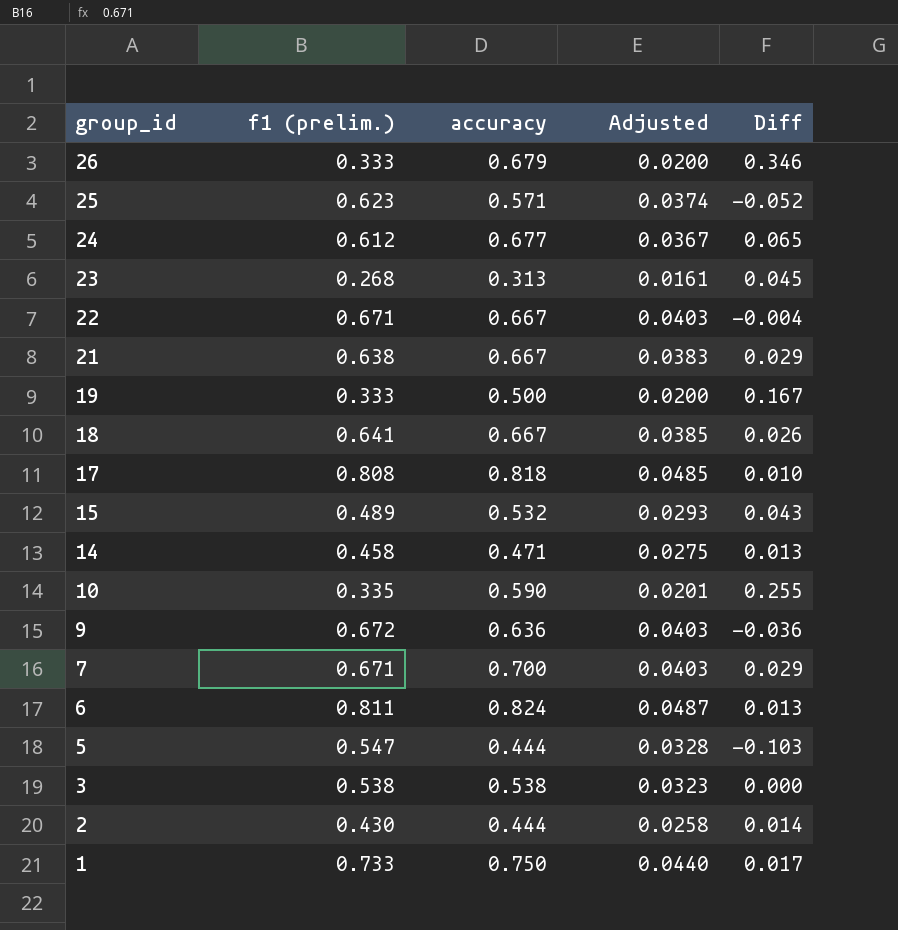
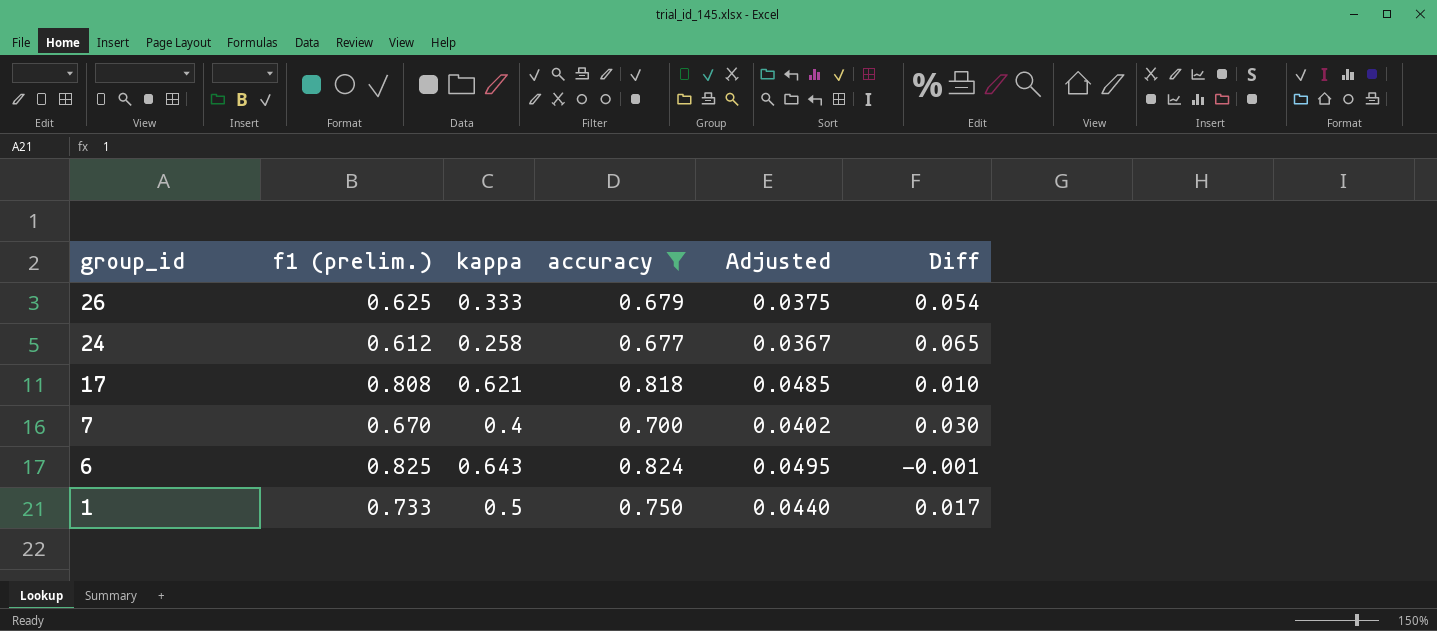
filter: none -> accuracy >= 0.677
column kappa | position: none -> 3
26 | f1 (prelim.): 0.333 -> 0.625
26 | Adjusted: 0.0200 -> 0.0375
26 | Diff: 0.346 -> 0.054
7 | f1 (prelim.): 0.671 -> 0.670
7 | Adjusted: 0.0403 -> 0.0402
7 | Diff: 0.029 -> 0.030
6 | f1 (prelim.): 0.811 -> 0.825
6 | Adjusted: 0.0487 -> 0.0495
6 | Diff: 0.013 -> -0.001

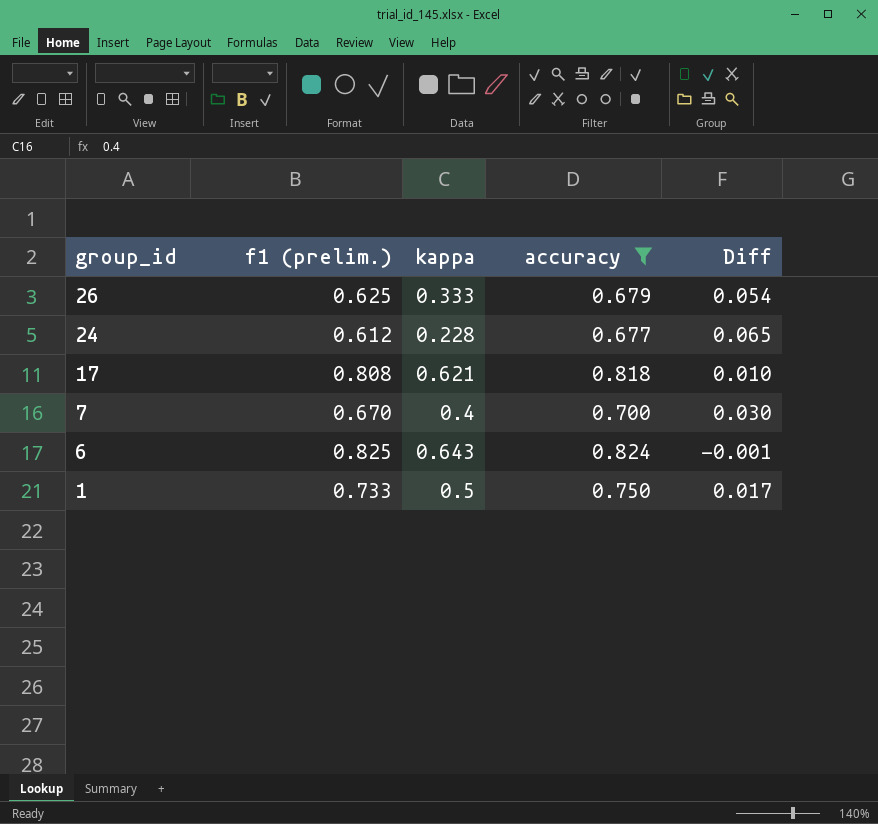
column Adjusted | formula: [f1 (prelim.)] * 0.06 -> none
24 | kappa: 0.258 -> 0.228

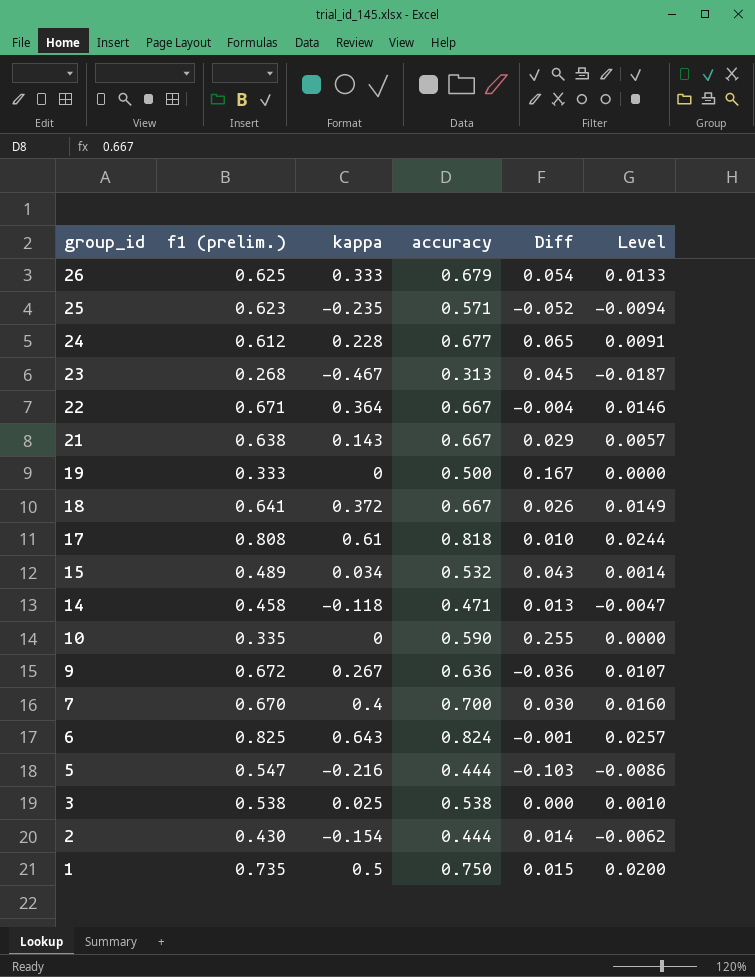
filter: accuracy >= 0.677 -> none
column Level | formula: none -> [kappa] * 0.04
17 | kappa: 0.621 -> 0.61
1 | f1 (prelim.): 0.733 -> 0.735
1 | Diff: 0.017 -> 0.015

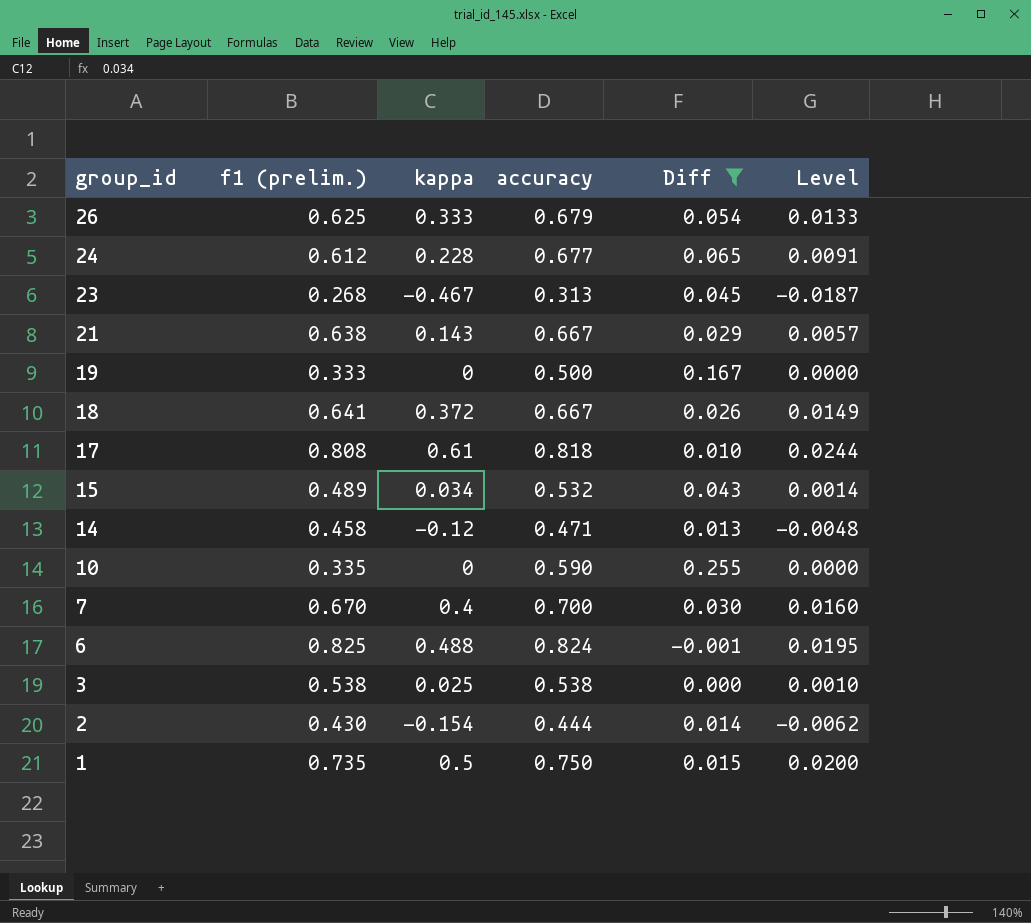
filter: none -> Diff >= -0.001
14 | kappa: -0.118 -> -0.12
14 | Level: -0.0047 -> -0.0048
6 | kappa: 0.643 -> 0.488
6 | Level: 0.0257 -> 0.0195

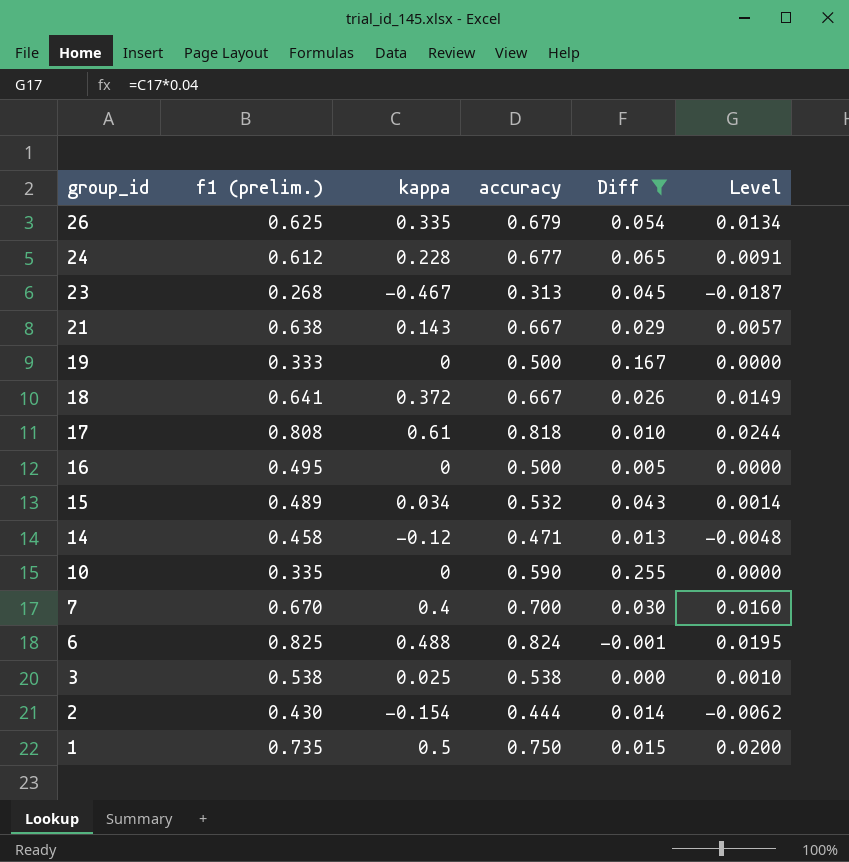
26 | kappa: 0.333 -> 0.335
26 | Level: 0.0133 -> 0.0134
row 16: none -> 0.495 | 0 | 0.500 | 0.005 | 0.0000

